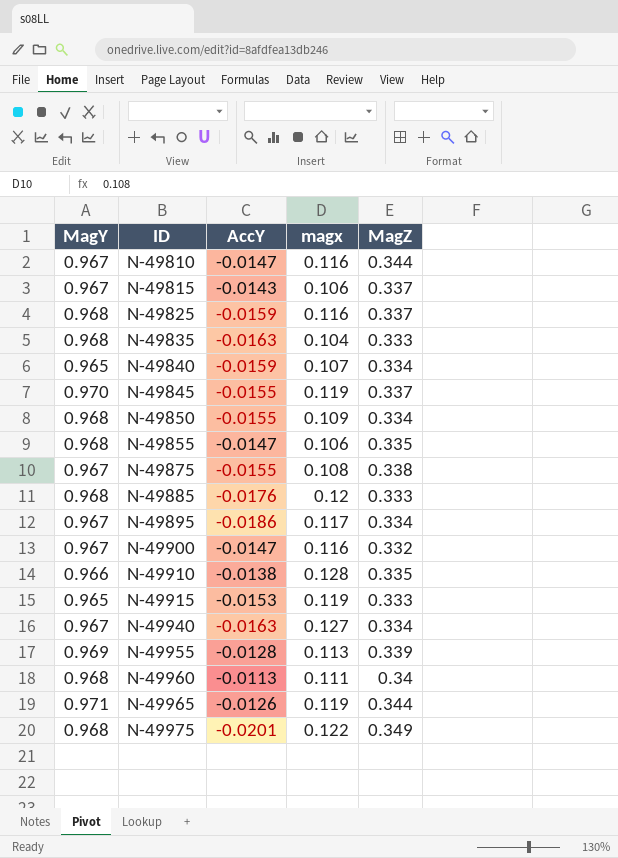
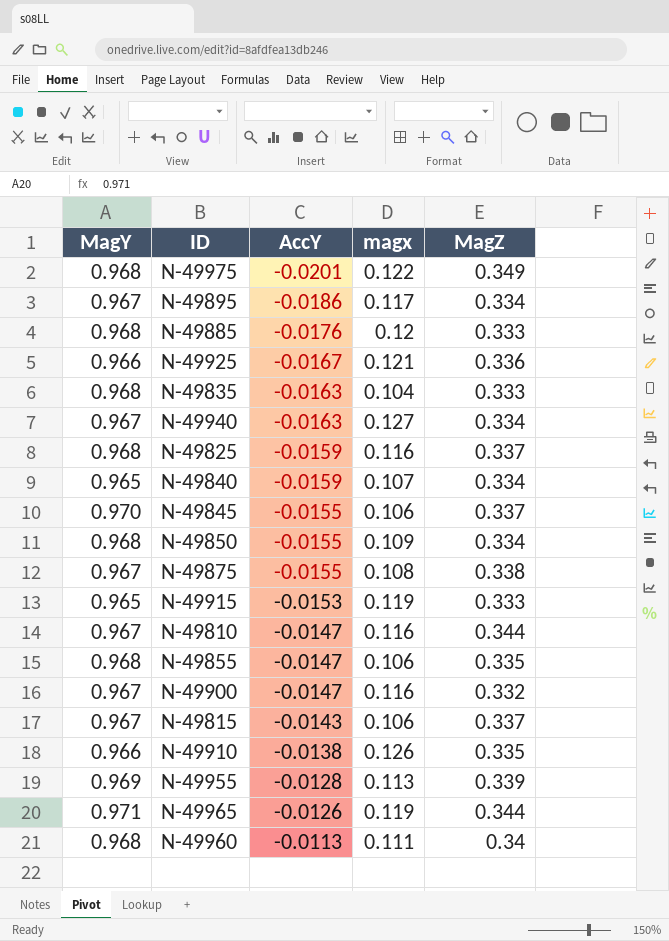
row order: ID ascending -> AccY ascending
row N-49925: none -> 0.966 | -0.0167 | 0.121 | 0.336
N-49845 | magx: 0.119 -> 0.106
N-49910 | magx: 0.128 -> 0.126

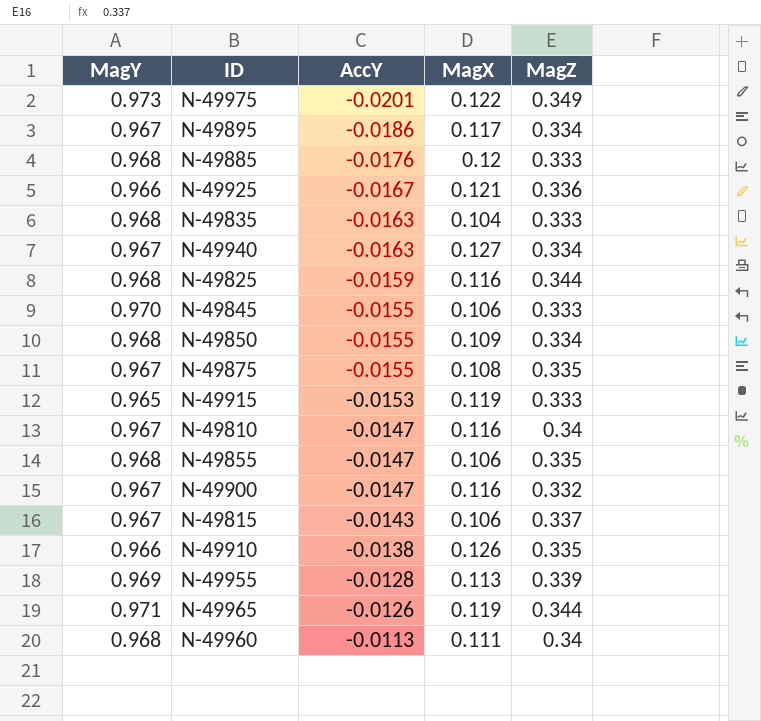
column name: magx -> MagX
row N-49840: 0.965 | -0.0159 | 0.107 | 0.334 -> none
N-49975 | MagY: 0.968 -> 0.973
N-49825 | MagZ: 0.337 -> 0.344
N-49845 | MagZ: 0.337 -> 0.333
N-49875 | MagZ: 0.338 -> 0.335
N-49810 | MagZ: 0.344 -> 0.34

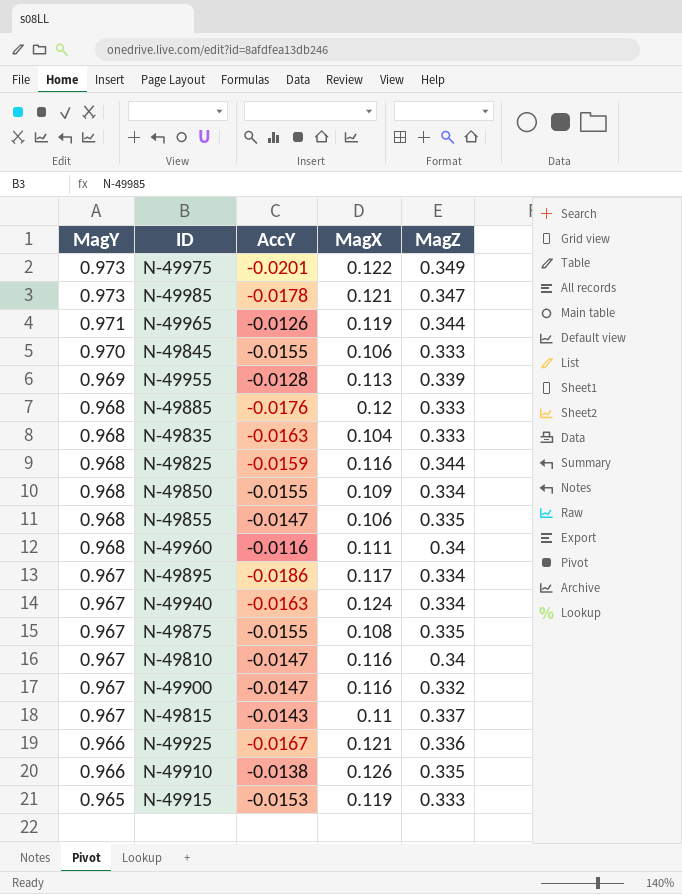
row order: AccY ascending -> MagY descending
row N-49985: none -> 0.973 | -0.0178 | 0.121 | 0.347
N-49960 | AccY: -0.0113 -> -0.0116
N-49940 | MagX: 0.127 -> 0.124
N-49815 | MagX: 0.106 -> 0.11

